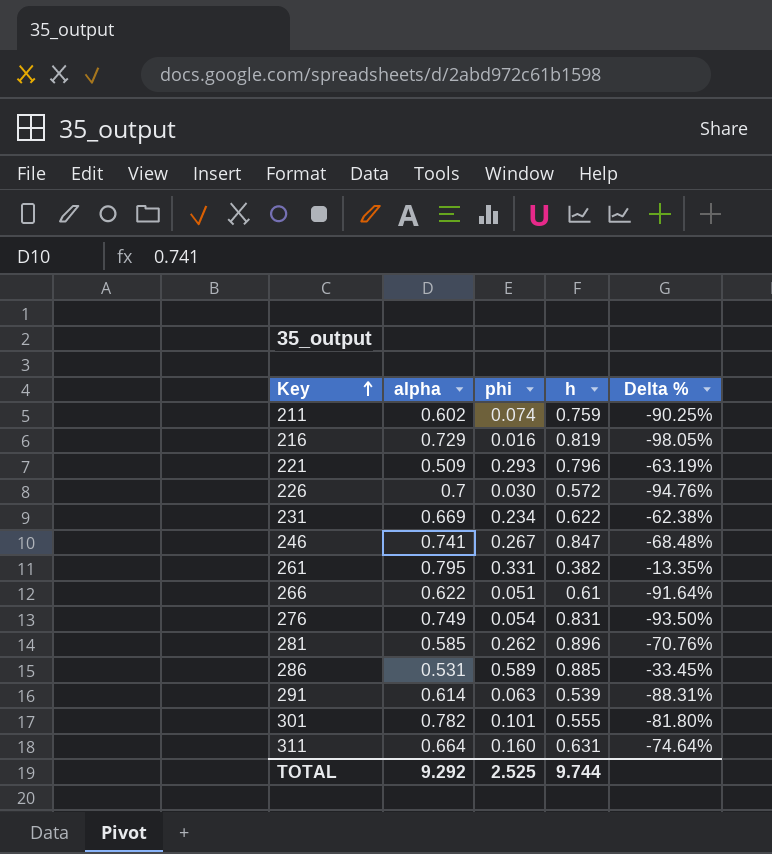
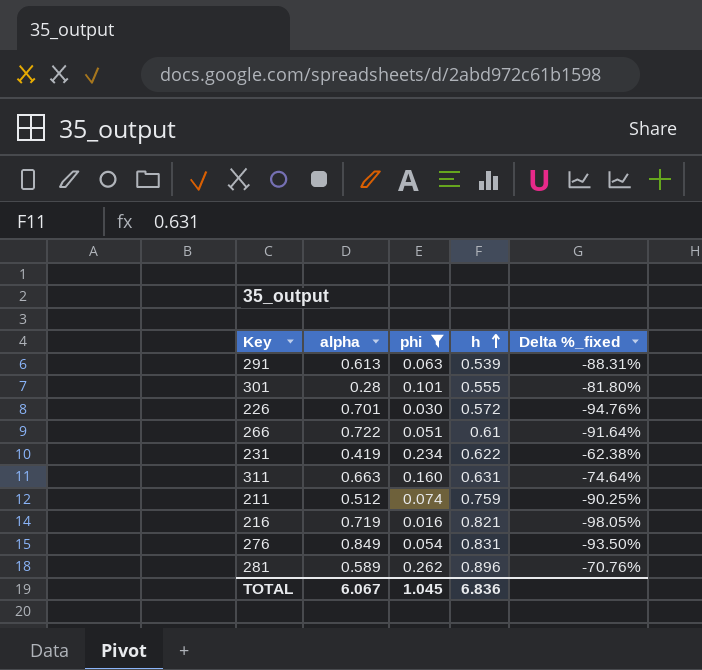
filter: none -> phi <= 0.262
row order: Key ascending -> h ascending
column name: Delta % -> Delta %_fixed
291 | alpha: 0.614 -> 0.613
301 | alpha: 0.782 -> 0.28
226 | alpha: 0.7 -> 0.701
266 | alpha: 0.622 -> 0.722
231 | alpha: 0.669 -> 0.419
311 | alpha: 0.664 -> 0.663
211 | alpha: 0.602 -> 0.512
216 | alpha: 0.729 -> 0.719
216 | h: 0.819 -> 0.821
276 | alpha: 0.749 -> 0.849
281 | alpha: 0.585 -> 0.589
TOTAL | alpha: 9.292 -> 6.067
TOTAL | phi: 2.525 -> 1.045
TOTAL | h: 9.744 -> 6.836

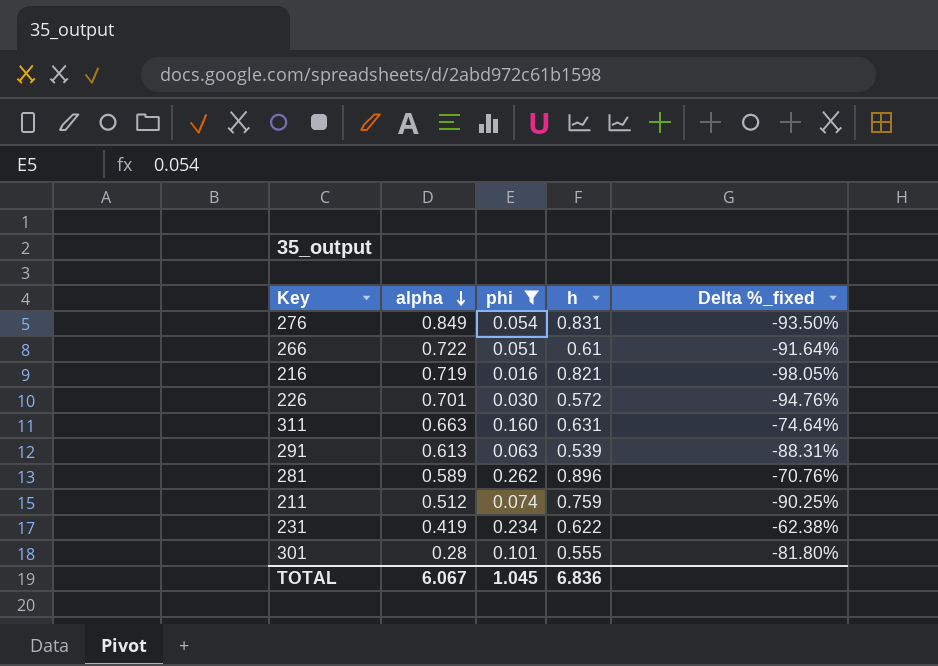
row order: h ascending -> alpha descending

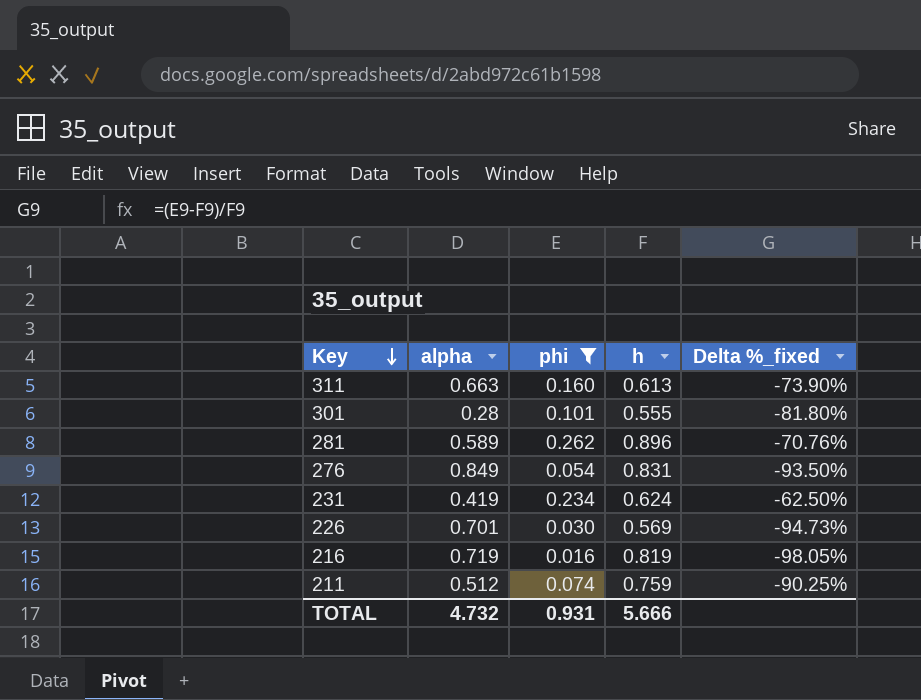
row order: alpha descending -> Key descending
row 266: 0.722 | 0.051 | 0.61 | -91.64% -> none
row 291: 0.613 | 0.063 | 0.539 | -88.31% -> none
311 | h: 0.631 -> 0.613
311 | Delta %_fixed: -74.64% -> -73.90%
231 | h: 0.622 -> 0.624
231 | Delta %_fixed: -62.38% -> -62.50%
226 | h: 0.572 -> 0.569
226 | Delta %_fixed: -94.76% -> -94.73%
216 | h: 0.821 -> 0.819
TOTAL | alpha: 6.067 -> 4.732
TOTAL | phi: 1.045 -> 0.931
TOTAL | h: 6.836 -> 5.666

